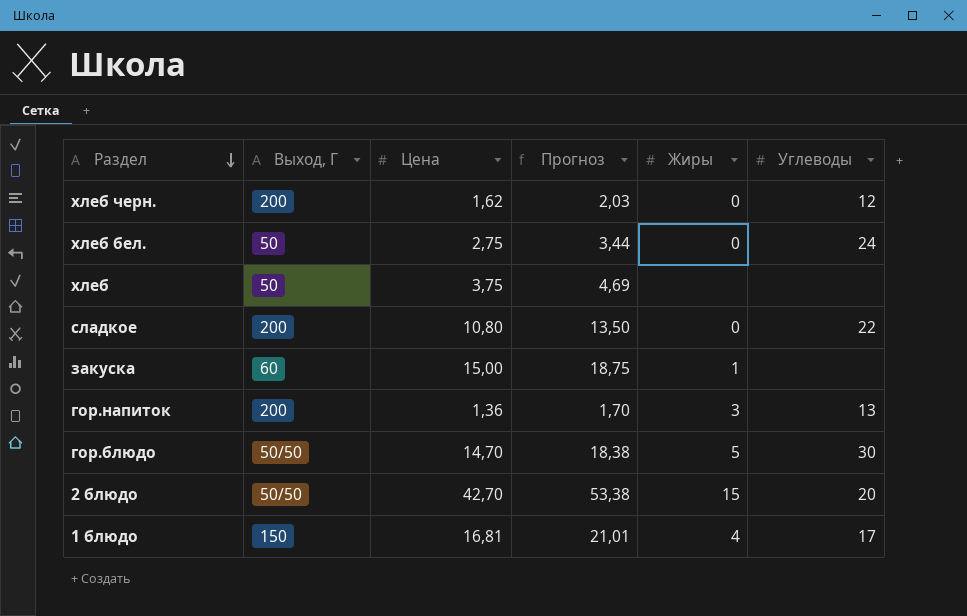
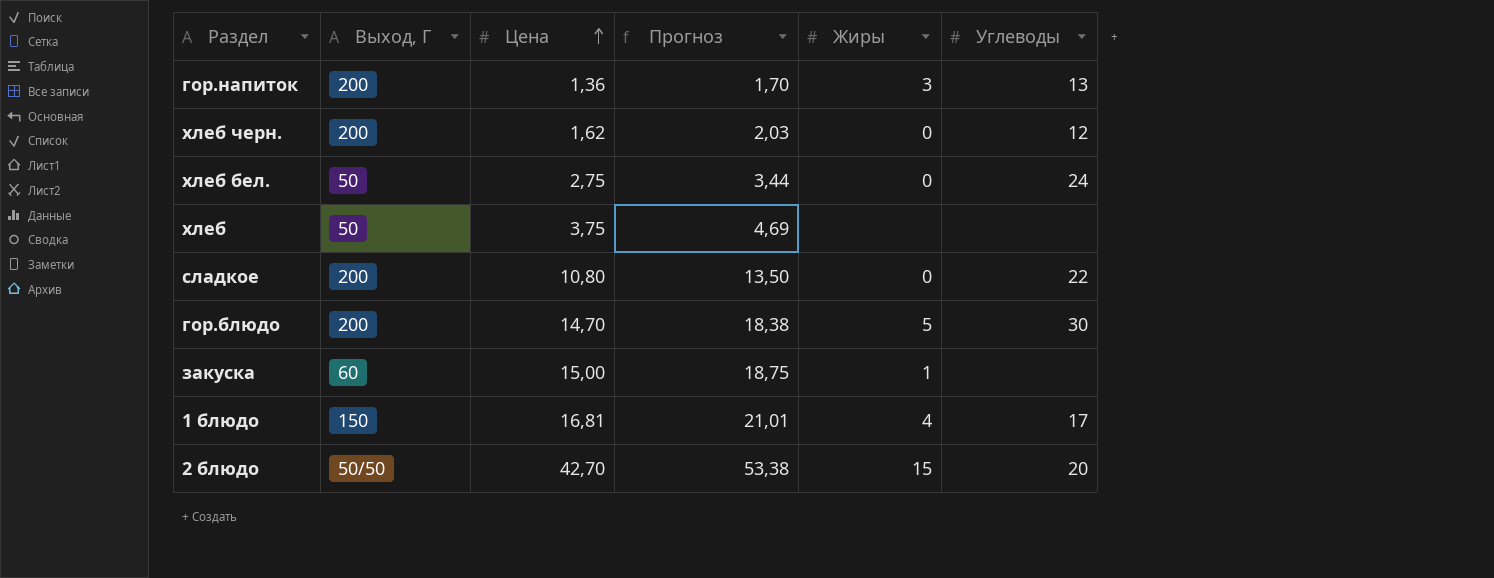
row order: Раздел descending -> Цена ascending
гор.блюдо | Выход, Г: 50/50 -> 200

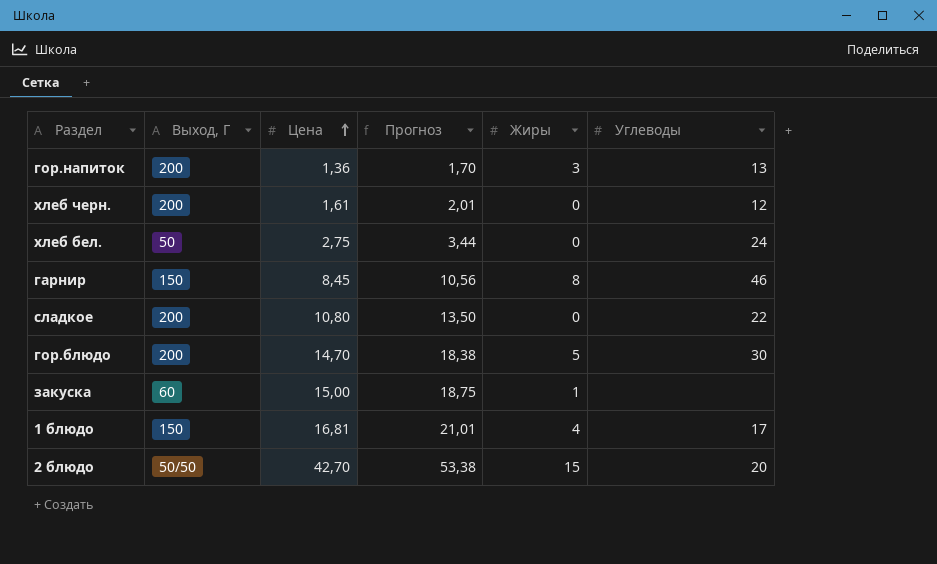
row хлеб: 50 | 3,75 | 4,69 | none | none -> none
хлеб черн. | Цена: 1,62 -> 1,61
хлеб черн. | Прогноз: 2,03 -> 2,01
row гарнир: none -> 150 | 8,45 | 10,56 | 8 | 46

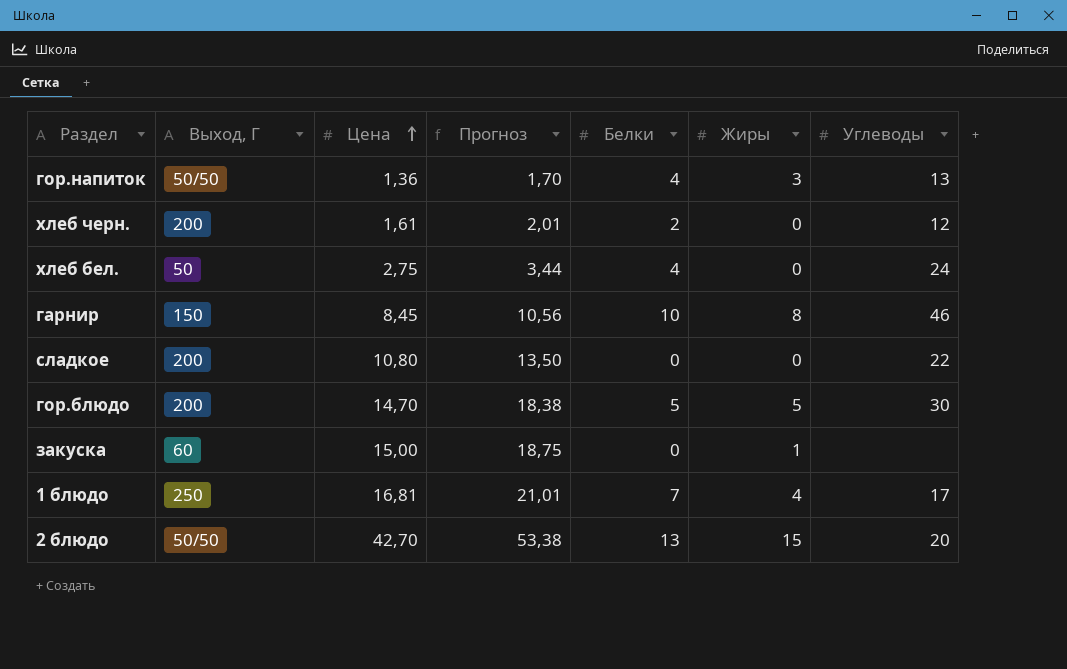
column Белки | position: none -> 5
гор.напиток | Выход, Г: 200 -> 50/50
1 блюдо | Выход, Г: 150 -> 250

